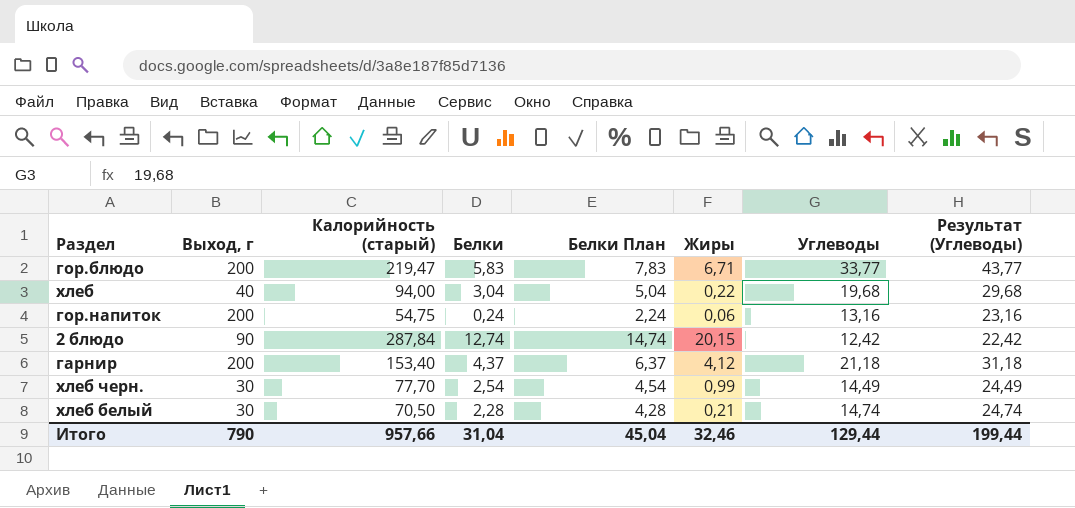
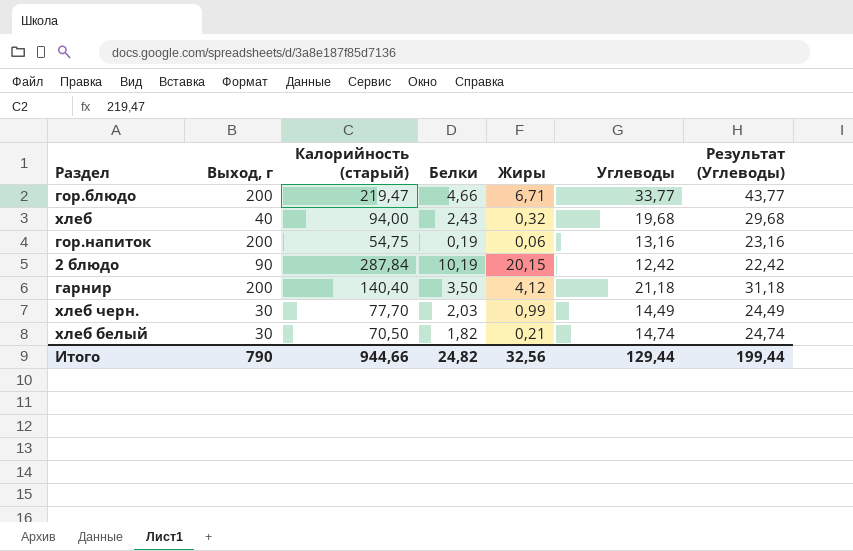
column Белки План | formula: [Белки] + 2 -> none
гор.блюдо | Белки: 5,83 -> 4,66
хлеб | Белки: 3,04 -> 2,43
хлеб | Жиры: 0,22 -> 0,32
гор.напиток | Белки: 0,24 -> 0,19
2 блюдо | Белки: 12,74 -> 10,19
гарнир | Калорийность (старый): 153,40 -> 140,40
гарнир | Белки: 4,37 -> 3,50
хлеб черн. | Белки: 2,54 -> 2,03
хлеб белый | Белки: 2,28 -> 1,82
Итого | Калорийность (старый): 957,66 -> 944,66
Итого | Белки: 31,04 -> 24,82
Итого | Жиры: 32,46 -> 32,56

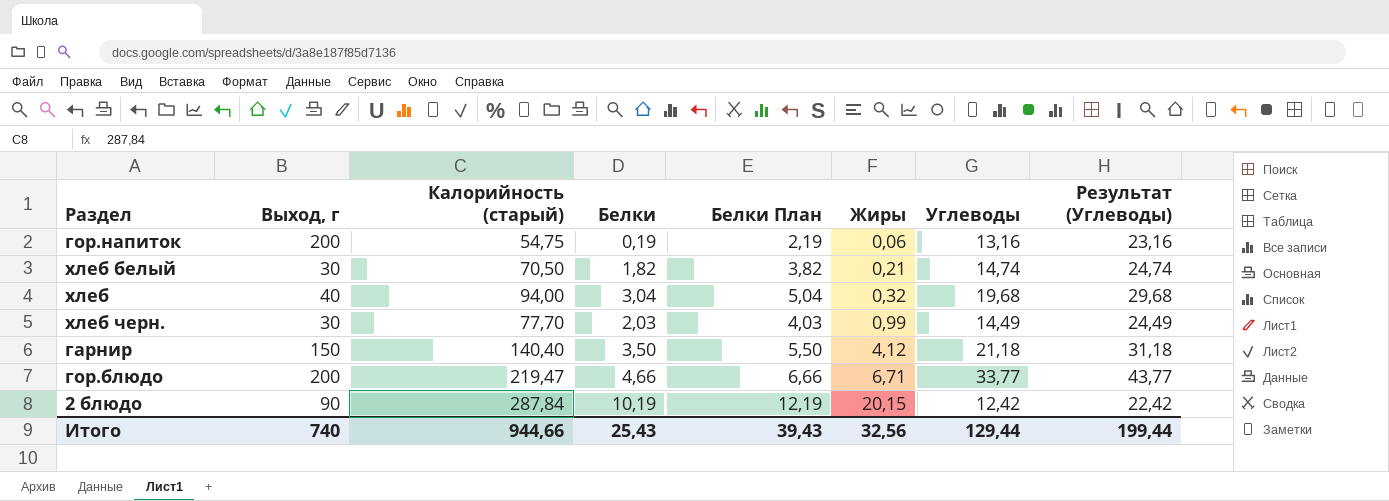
row order: none -> Жиры ascending
column Белки План | formula: none -> [Белки] + 2
хлеб | Белки: 2,43 -> 3,04
гарнир | Выход, г: 200 -> 150
Итого | Выход, г: 790 -> 740
Итого | Белки: 24,82 -> 25,43

